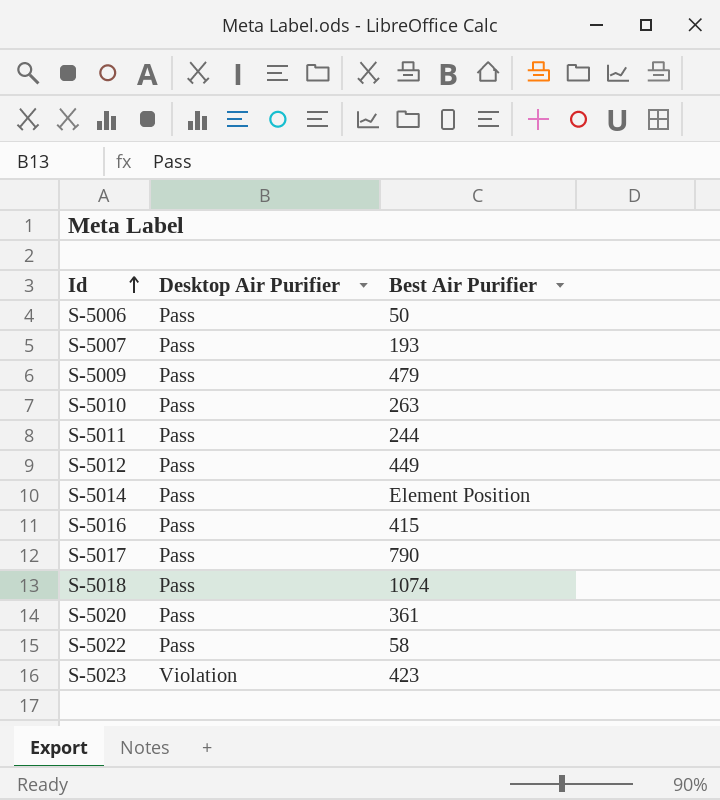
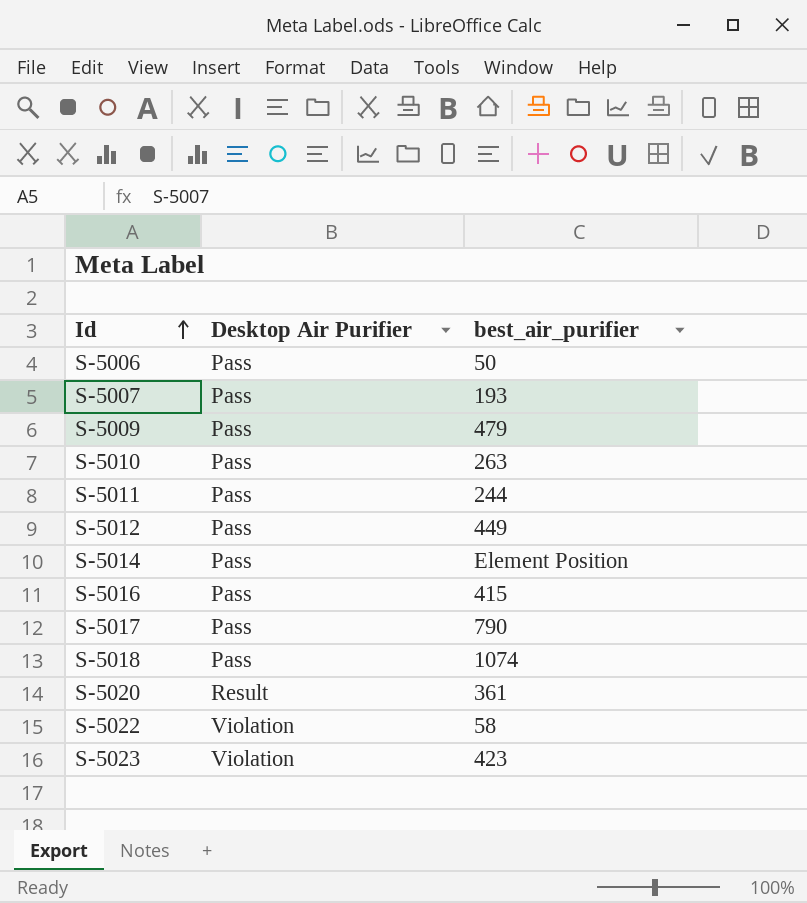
column name: Best Air Purifier -> best_air_purifier
S-5020 | Desktop Air Purifier: Pass -> Result
S-5022 | Desktop Air Purifier: Pass -> Violation

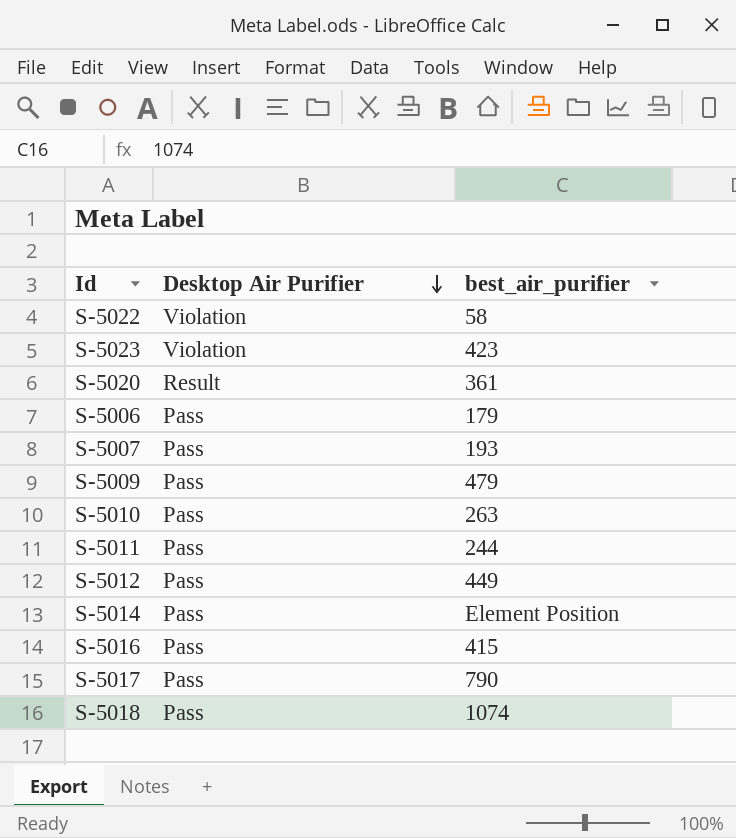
row order: Id ascending -> Desktop Air Purifier descending
S-5006 | best_air_purifier: 50 -> 179

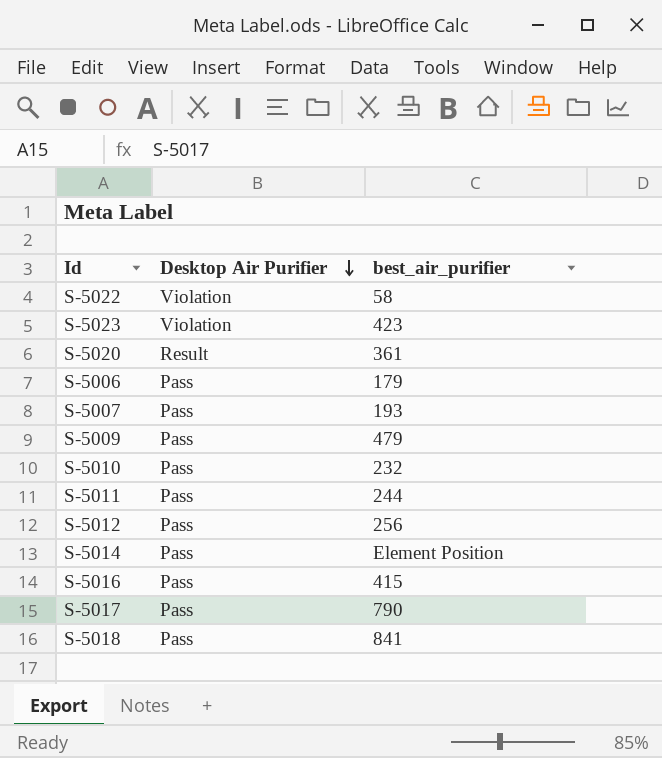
S-5010 | best_air_purifier: 263 -> 232
S-5012 | best_air_purifier: 449 -> 256
S-5018 | best_air_purifier: 1074 -> 841

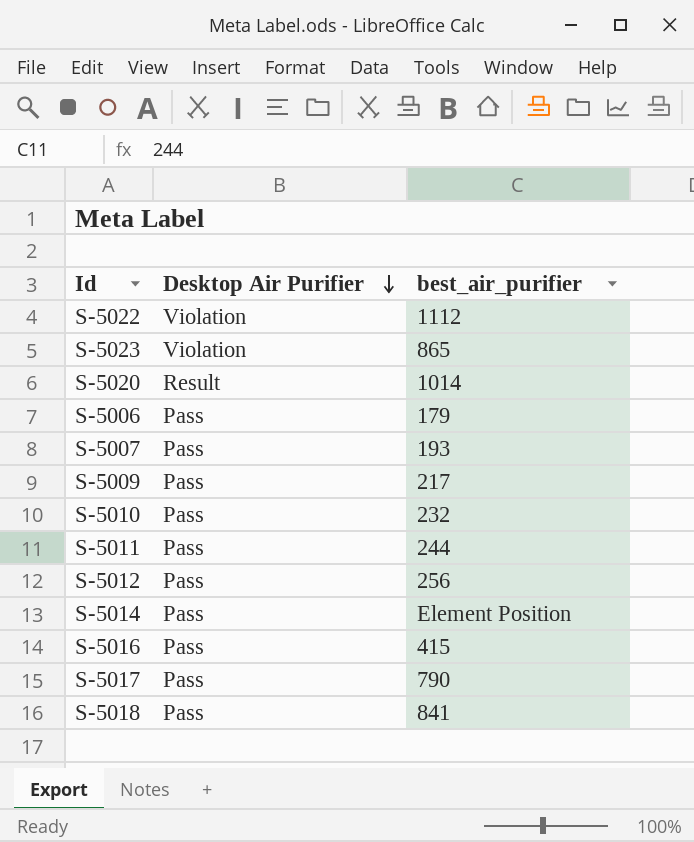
S-5022 | best_air_purifier: 58 -> 1112
S-5023 | best_air_purifier: 423 -> 865
S-5020 | best_air_purifier: 361 -> 1014
S-5009 | best_air_purifier: 479 -> 217

